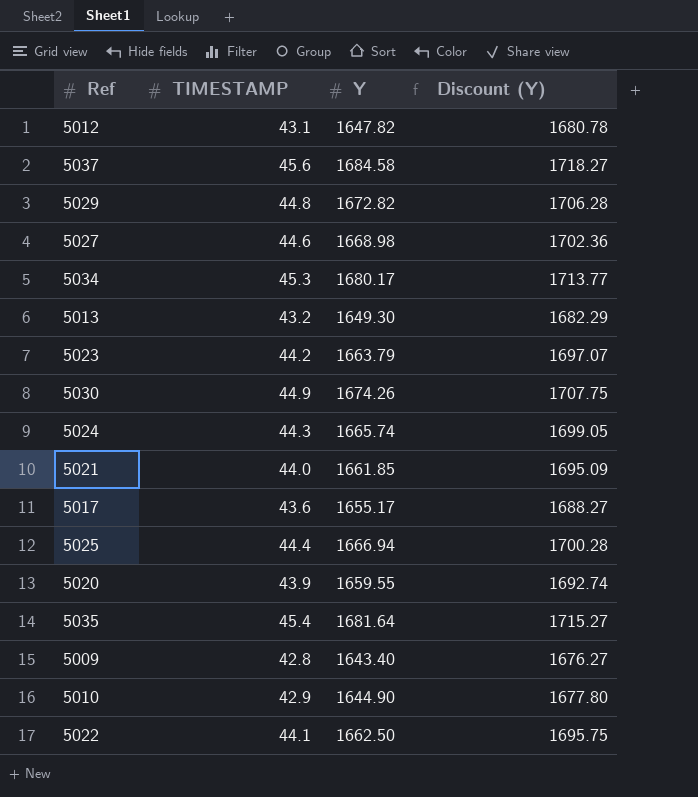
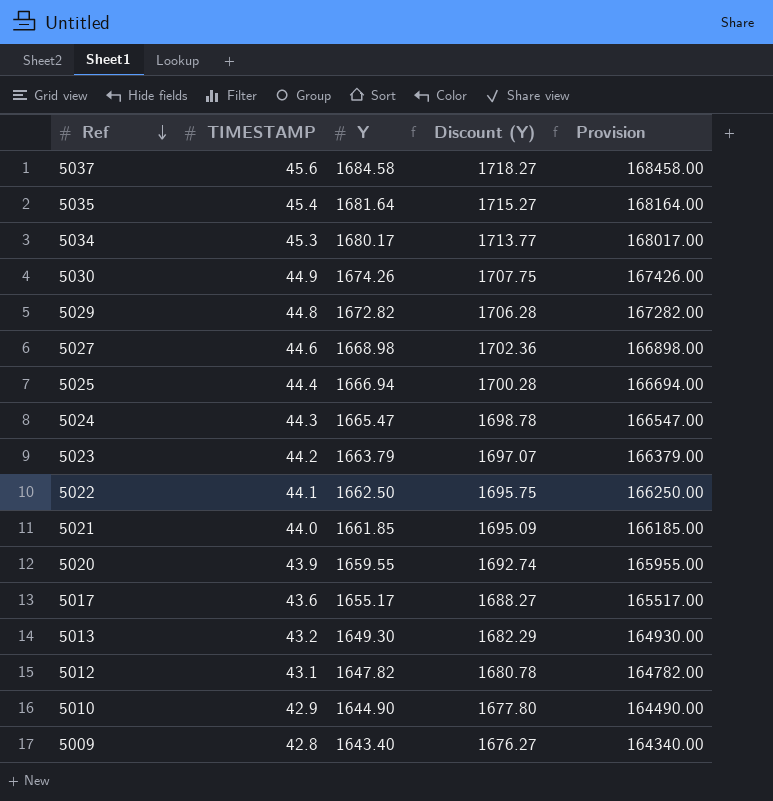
row order: none -> Ref descending
column Provision | formula: none -> [Y] * 100
5024 | Y: 1665.74 -> 1665.47
5024 | Discount (Y): 1699.05 -> 1698.78

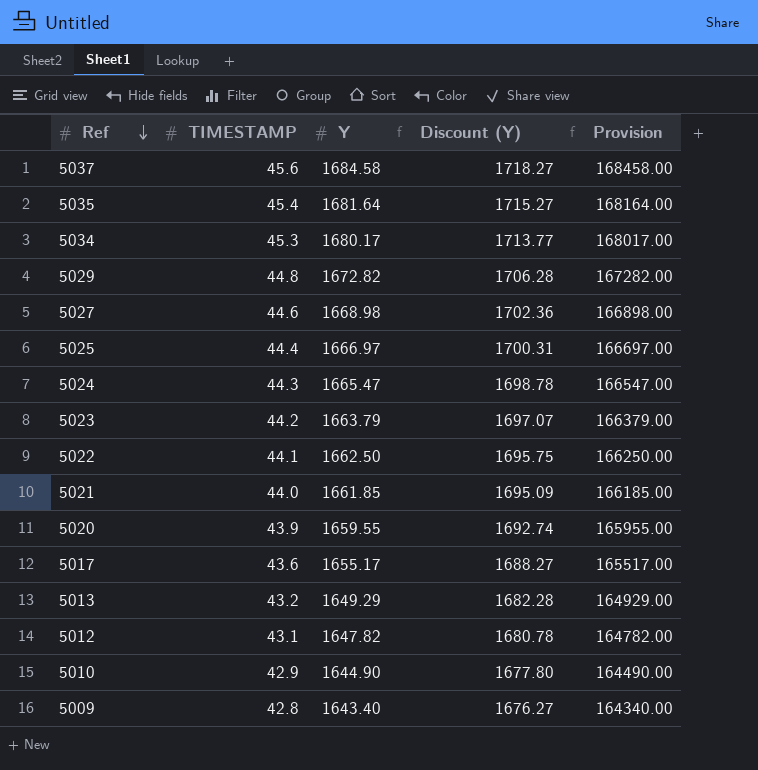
row 5030: 44.9 | 1674.26 | 1707.75 | 167426.00 -> none
5025 | Y: 1666.94 -> 1666.97
5025 | Discount (Y): 1700.28 -> 1700.31
5025 | Provision: 166694.00 -> 166697.00
5013 | Y: 1649.30 -> 1649.29
5013 | Discount (Y): 1682.29 -> 1682.28
5013 | Provision: 164930.00 -> 164929.00

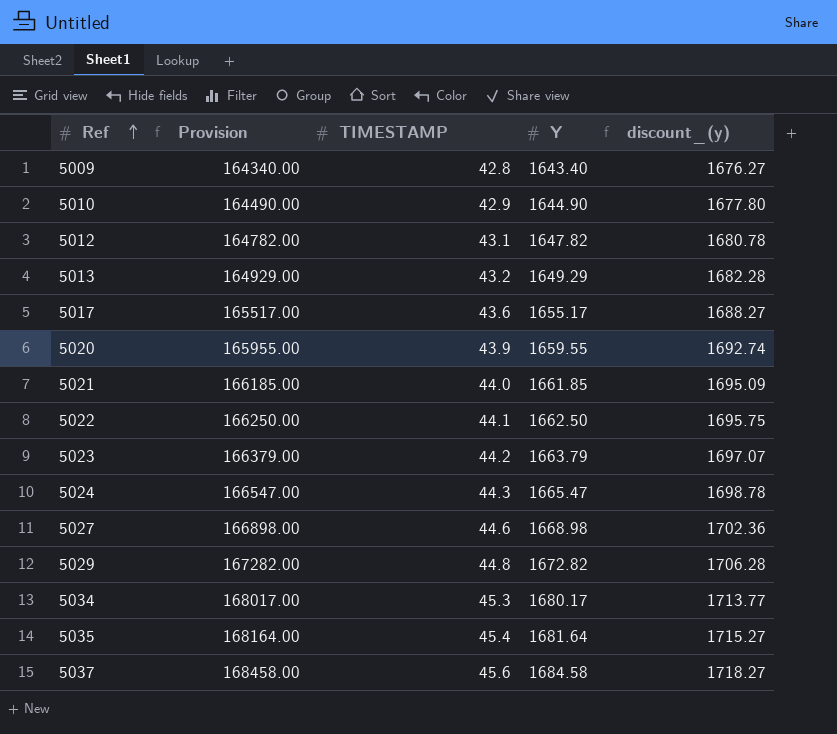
row order: Ref descending -> Ref ascending
column Provision | position: 5 -> 2
column name: Discount (Y) -> discount_(y)
row 5025: 44.4 | 1666.97 | 1700.31 | 166697.00 -> none

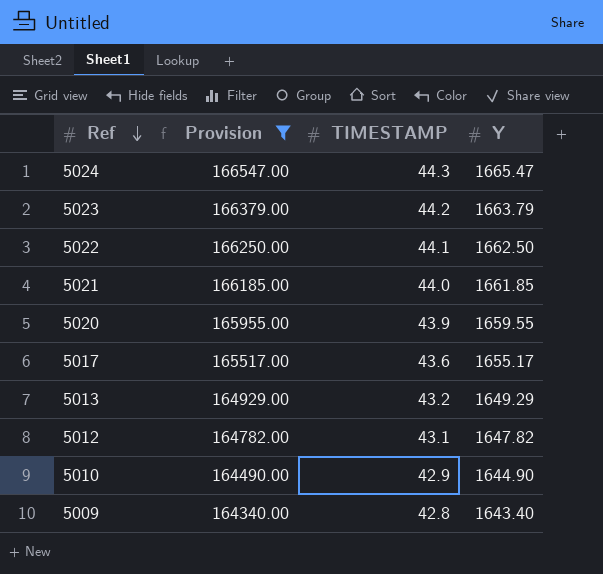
filter: none -> Provision <= 166547.00
row order: Ref ascending -> Ref descending
column discount_(y) | formula: [Y] * 1.02 -> none

